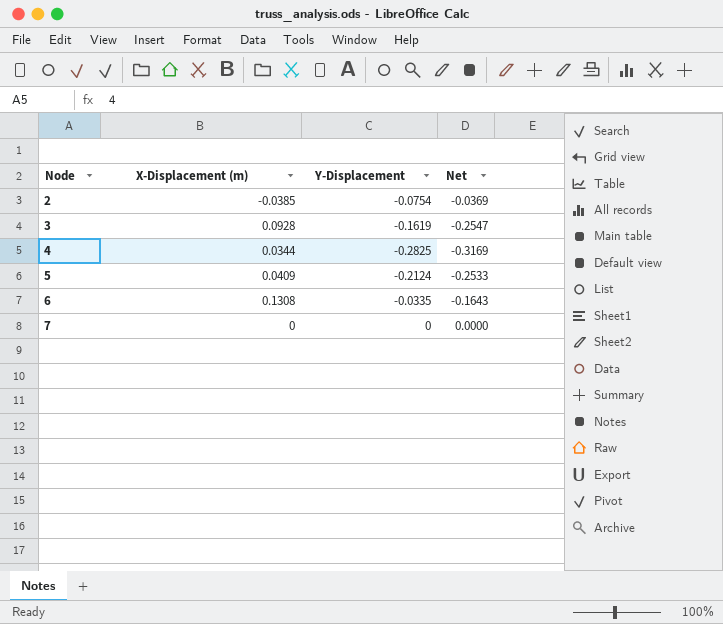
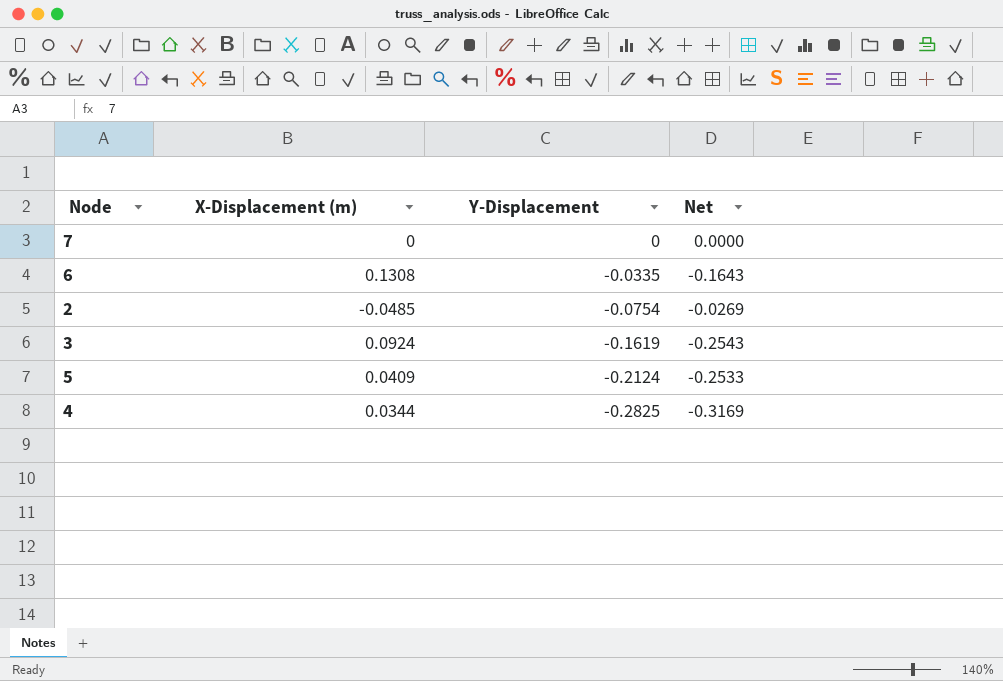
row order: Node ascending -> Y-Displacement descending
2 | X-Displacement (m): -0.0385 -> -0.0485
2 | Net: -0.0369 -> -0.0269
3 | X-Displacement (m): 0.0928 -> 0.0924
3 | Net: -0.2547 -> -0.2543

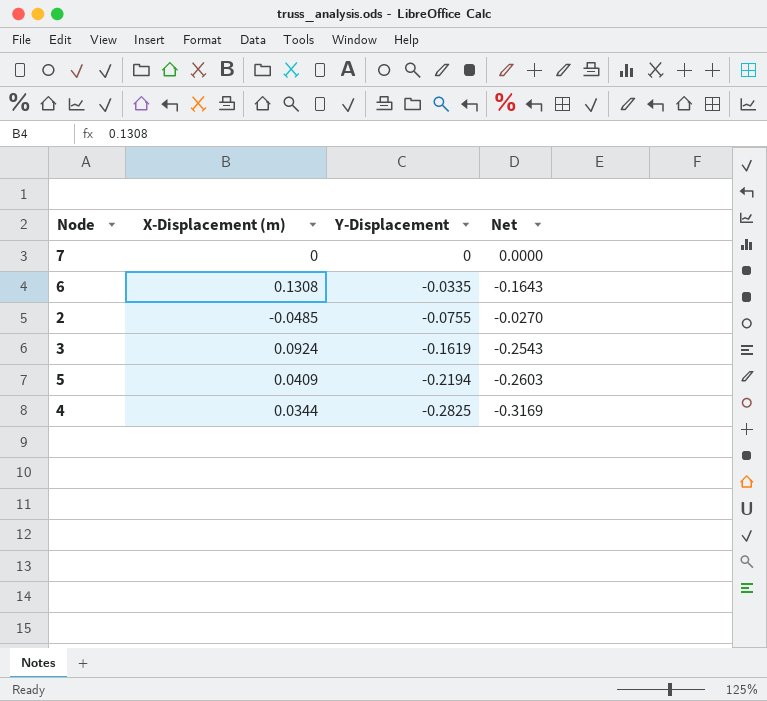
2 | Y-Displacement: -0.0754 -> -0.0755
2 | Net: -0.0269 -> -0.0270
5 | Y-Displacement: -0.2124 -> -0.2194
5 | Net: -0.2533 -> -0.2603

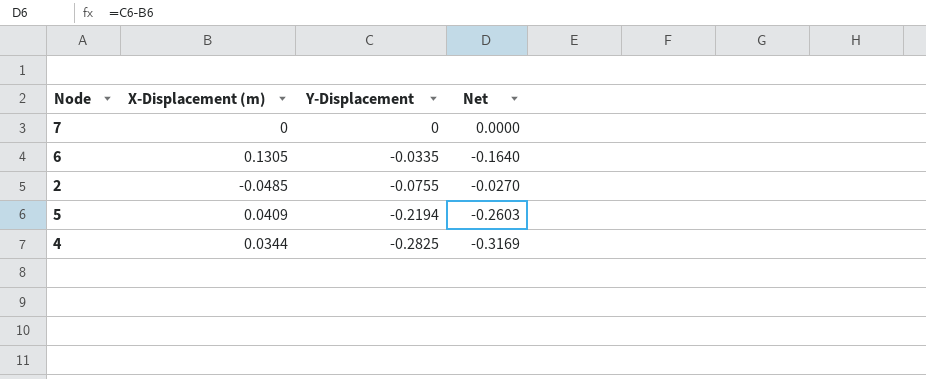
row 3: 0.0924 | -0.1619 | -0.2543 -> none
6 | X-Displacement (m): 0.1308 -> 0.1305
6 | Net: -0.1643 -> -0.1640

